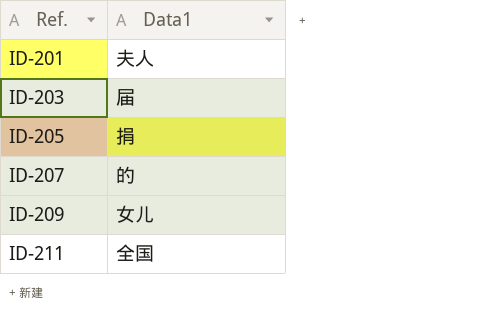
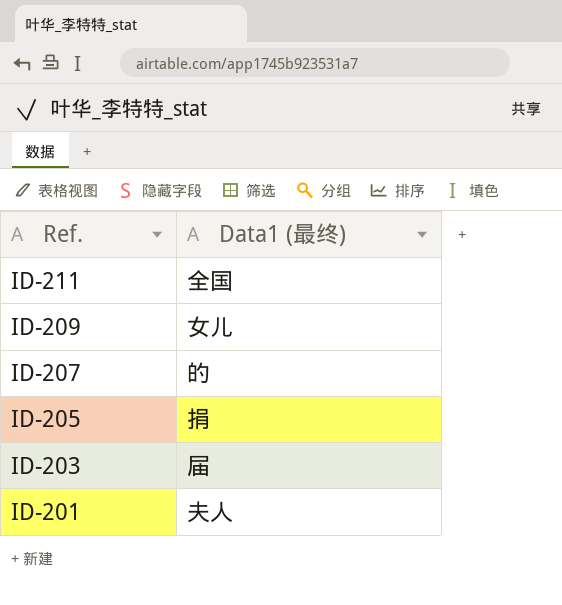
row order: Ref. ascending -> Ref. descending
column name: Data1 -> Data1 (最终)

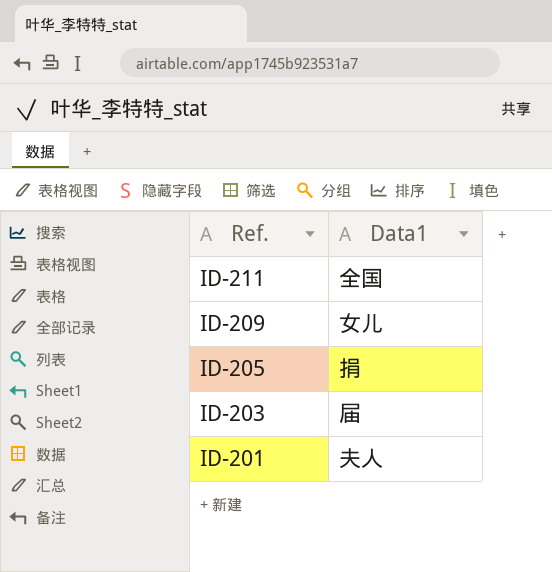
column name: Data1 (最终) -> Data1
row ID-207: 的 -> none

